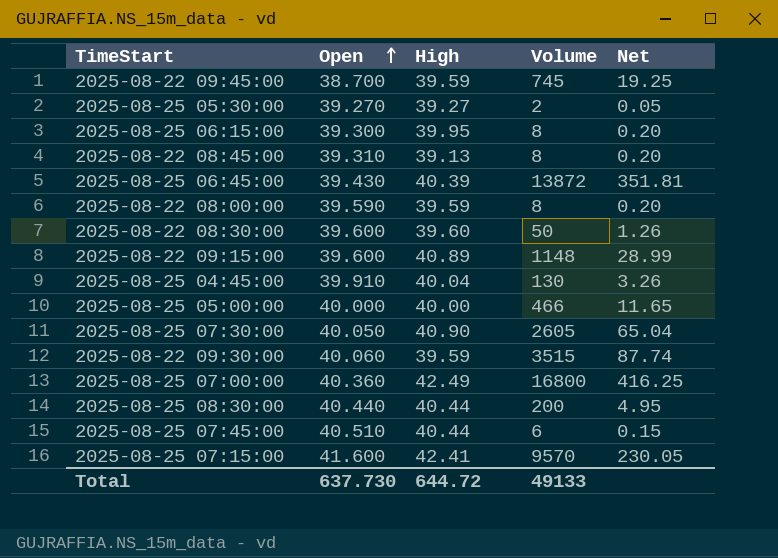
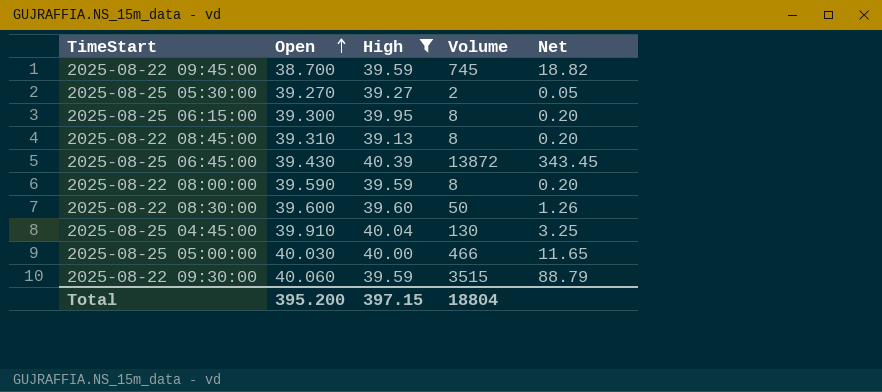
filter: none -> High <= 40.39
column Net | formula: [Volume] / [Open] -> [Volume] / [High]
2025-08-25 05:00:00 | Open: 40.000 -> 40.030
Total | Open: 637.730 -> 395.200
Total | High: 644.72 -> 397.15
Total | Volume: 49133 -> 18804

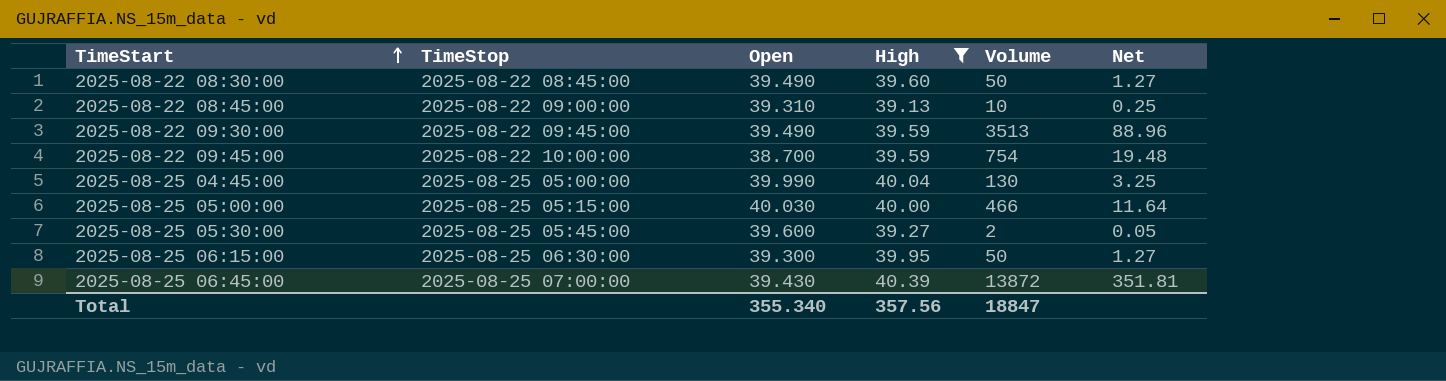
row order: Open ascending -> TimeStart ascending
column TimeStop | position: none -> 2
column Net | formula: [Volume] / [High] -> [Volume] / [Open]
row 2025-08-22 08:00:00: 39.590 | 39.59 | 8 | 0.20 -> none
2025-08-22 08:30:00 | Open: 39.600 -> 39.490
2025-08-22 08:45:00 | Volume: 8 -> 10
2025-08-22 09:30:00 | Open: 40.060 -> 39.490
2025-08-22 09:30:00 | Volume: 3515 -> 3513
2025-08-22 09:45:00 | Volume: 745 -> 754
2025-08-25 04:45:00 | Open: 39.910 -> 39.990
2025-08-25 05:30:00 | Open: 39.270 -> 39.600
2025-08-25 06:15:00 | Volume: 8 -> 50
Total | Open: 395.200 -> 355.340
Total | High: 397.15 -> 357.56
Total | Volume: 18804 -> 18847

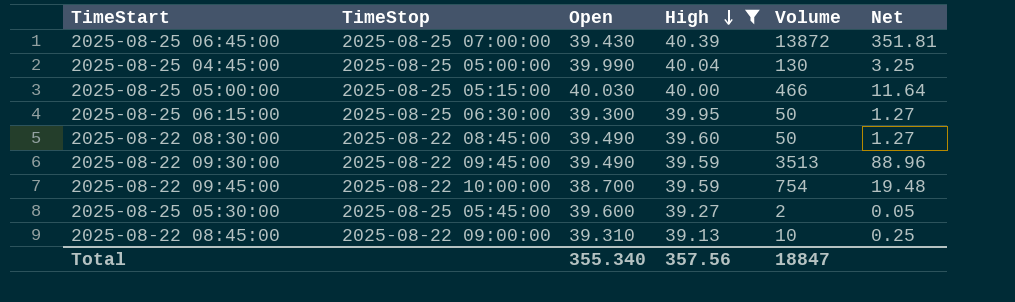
row order: TimeStart ascending -> High descending

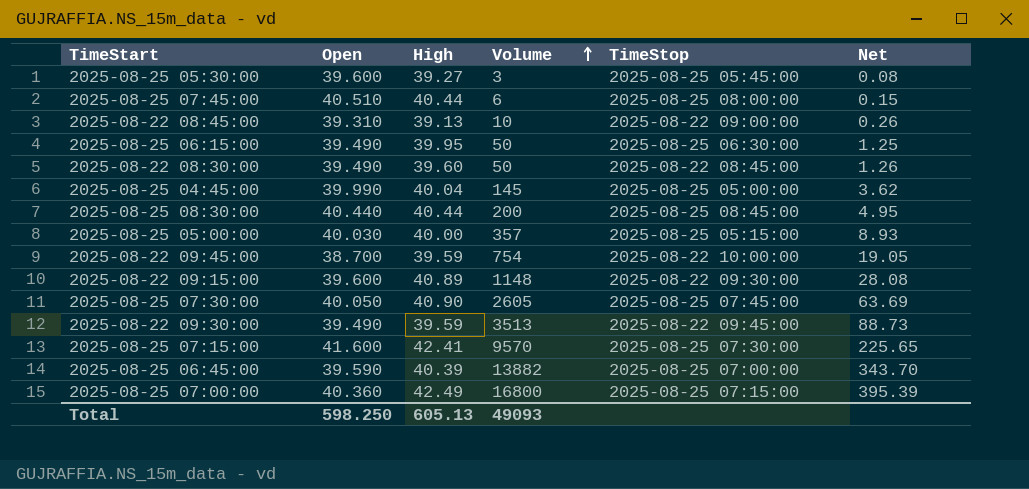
filter: High <= 40.39 -> none
row order: High descending -> Volume ascending
column TimeStop | position: 2 -> 5
column Net | formula: [Volume] / [Open] -> [Volume] / [High]
2025-08-25 05:30:00 | Volume: 2 -> 3
2025-08-25 06:15:00 | Open: 39.300 -> 39.490
2025-08-25 04:45:00 | Volume: 130 -> 145
2025-08-25 05:00:00 | Volume: 466 -> 357
2025-08-25 06:45:00 | Open: 39.430 -> 39.590
2025-08-25 06:45:00 | Volume: 13872 -> 13882
Total | Open: 355.340 -> 598.250
Total | High: 357.56 -> 605.13
Total | Volume: 18847 -> 49093

